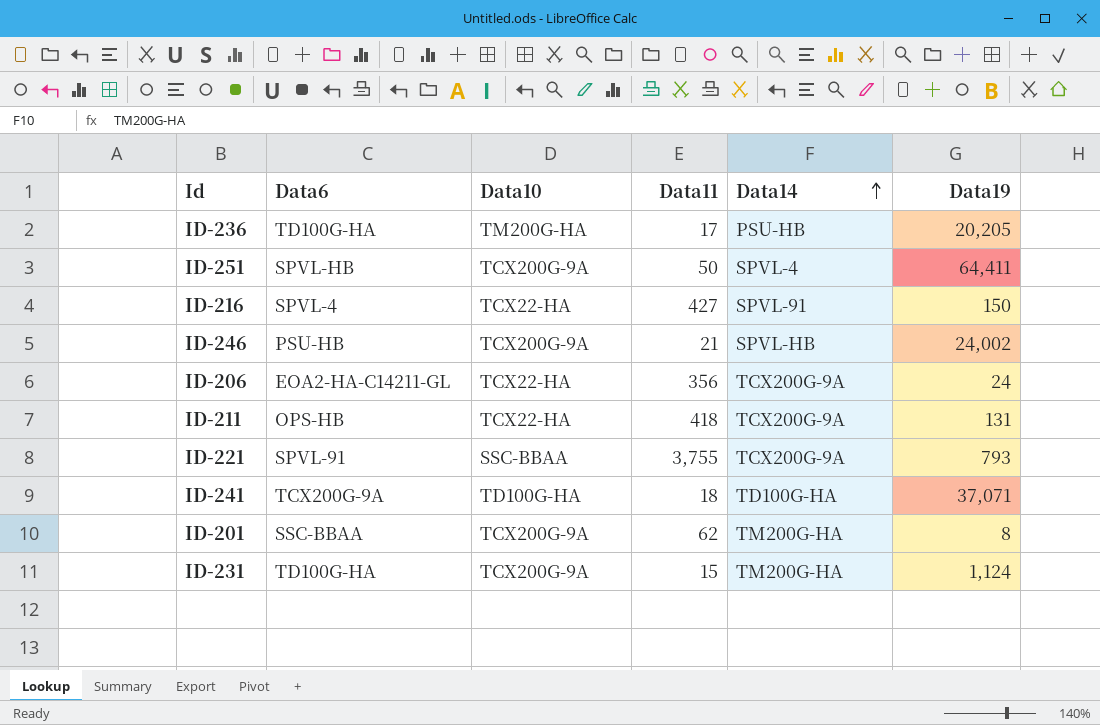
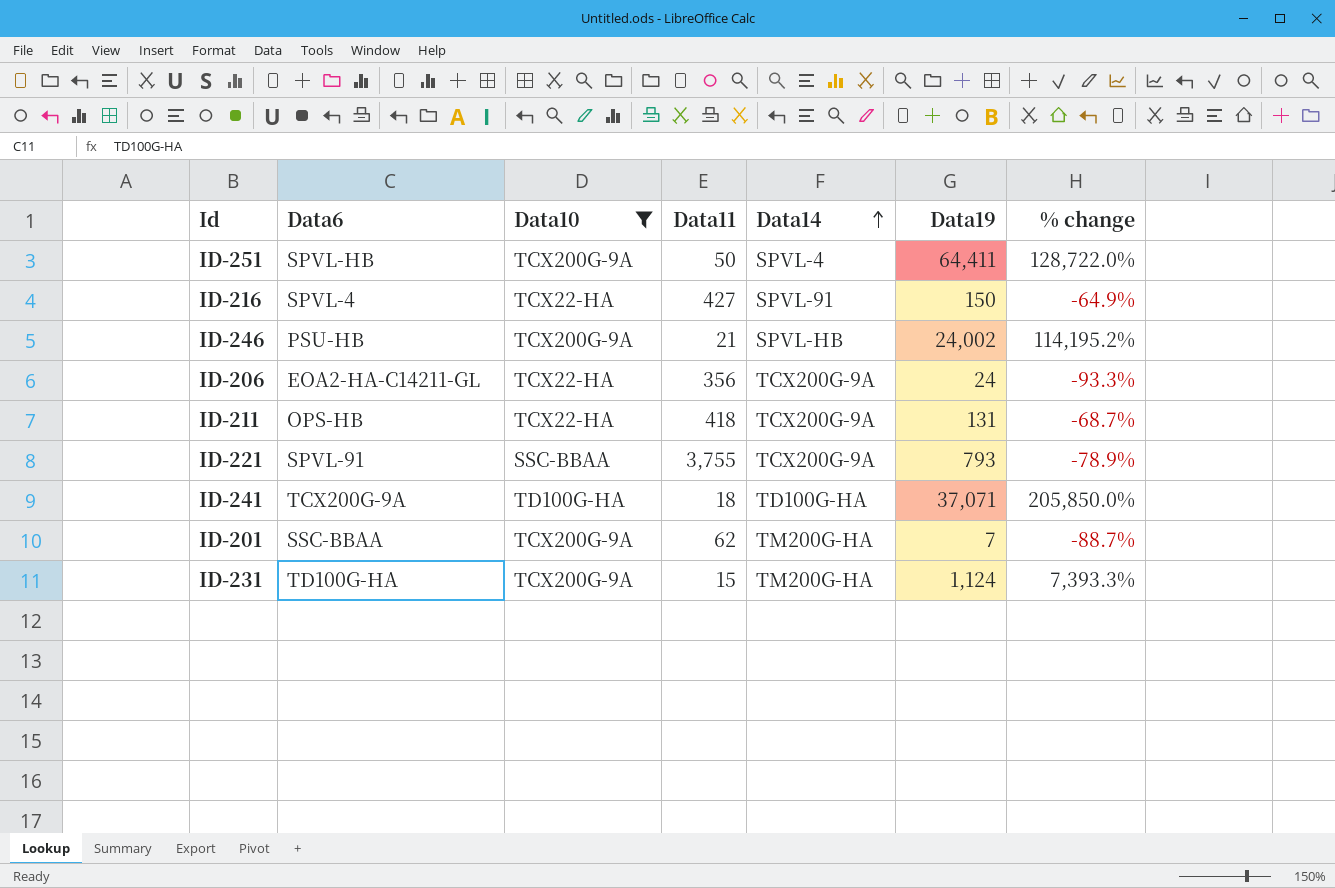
filter: none -> Data10 != TM200G-HA
column % change | formula: none -> ([Data19] - [Data11]) / [Data11]
ID-201 | Data19: 8 -> 7

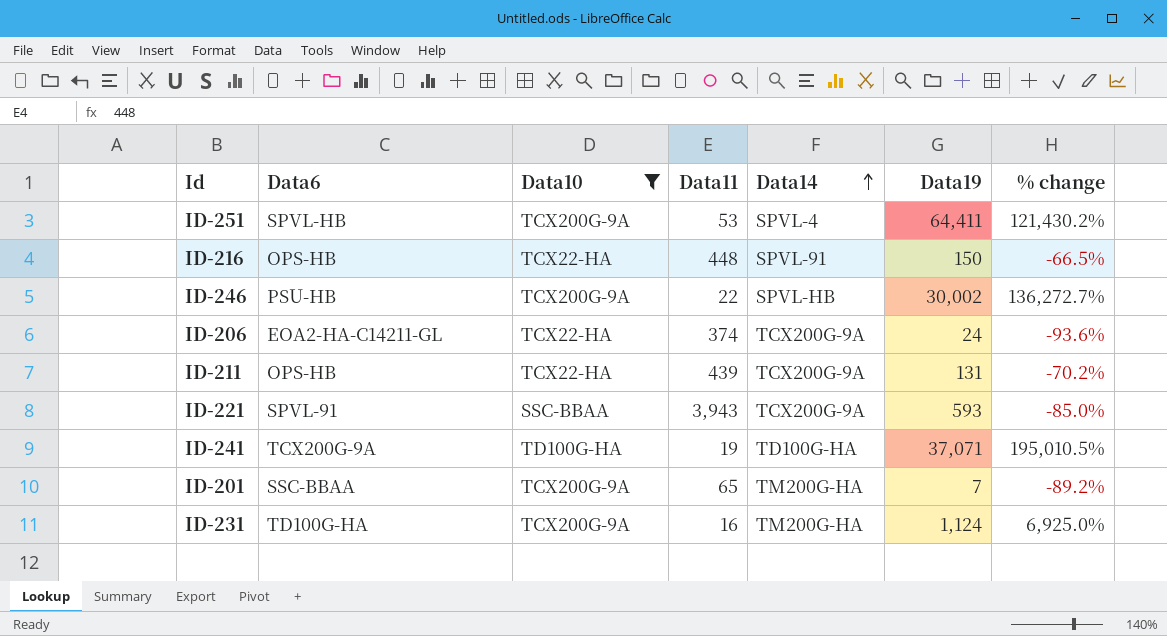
ID-251 | Data11: 50 -> 53
ID-251 | % change: 128,722.0% -> 121,430.2%
ID-216 | Data6: SPVL-4 -> OPS-HB
ID-216 | Data11: 427 -> 448
ID-216 | % change: -64.9% -> -66.5%
ID-246 | Data11: 21 -> 22
ID-246 | Data19: 24,002 -> 30,002
ID-246 | % change: 114,195.2% -> 136,272.7%
ID-206 | Data11: 356 -> 374
ID-206 | % change: -93.3% -> -93.6%
ID-211 | Data11: 418 -> 439
ID-211 | % change: -68.7% -> -70.2%
ID-221 | Data11: 3,755 -> 3,943
ID-221 | Data19: 793 -> 593
ID-221 | % change: -78.9% -> -85.0%
ID-241 | Data11: 18 -> 19
ID-241 | % change: 205,850.0% -> 195,010.5%
ID-201 | Data11: 62 -> 65
ID-201 | % change: -88.7% -> -89.2%
ID-231 | Data11: 15 -> 16
ID-231 | % change: 7,393.3% -> 6,925.0%

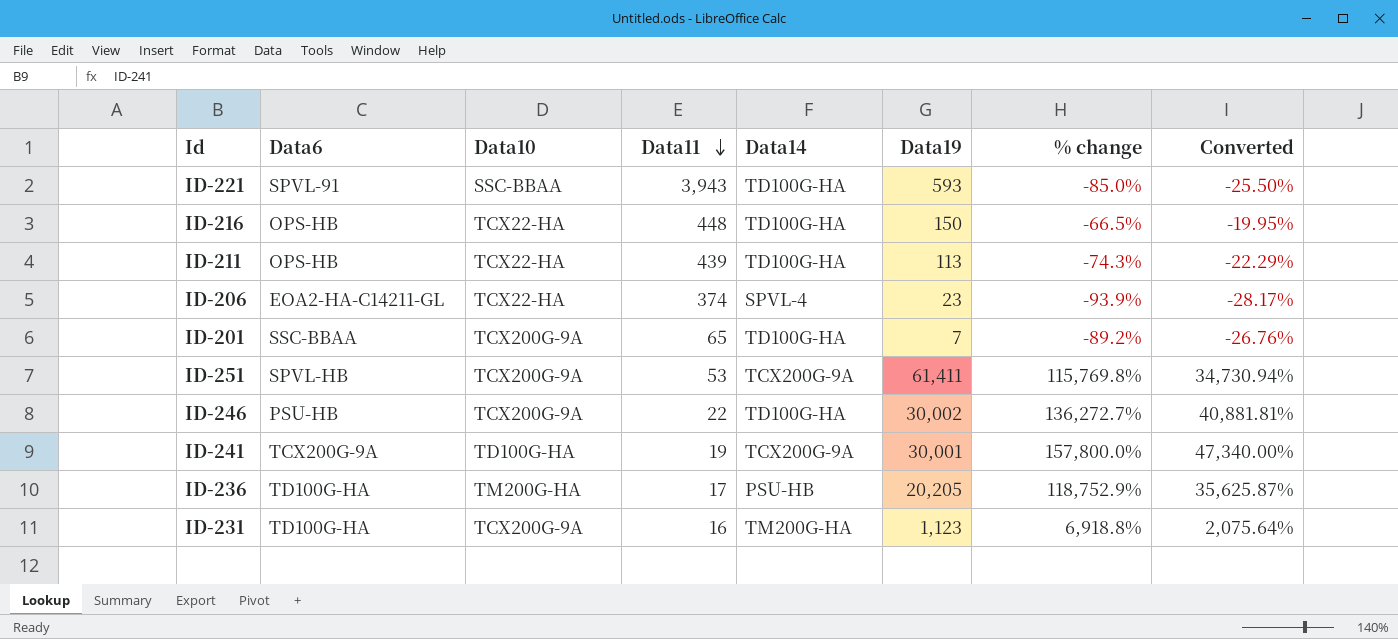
filter: Data10 != TM200G-HA -> none
row order: Data14 ascending -> Data11 descending
column Converted | formula: none -> [% change] * 0.3
ID-221 | Data14: TCX200G-9A -> TD100G-HA
ID-216 | Data14: SPVL-91 -> TD100G-HA
ID-211 | Data14: TCX200G-9A -> TD100G-HA
ID-211 | Data19: 131 -> 113
ID-211 | % change: -70.2% -> -74.3%
ID-206 | Data14: TCX200G-9A -> SPVL-4
ID-206 | Data19: 24 -> 23
ID-206 | % change: -93.6% -> -93.9%
ID-201 | Data14: TM200G-HA -> TD100G-HA
ID-251 | Data14: SPVL-4 -> TCX200G-9A
ID-251 | Data19: 64,411 -> 61,411
ID-251 | % change: 121,430.2% -> 115,769.8%
ID-246 | Data14: SPVL-HB -> TD100G-HA
ID-241 | Data14: TD100G-HA -> TCX200G-9A
ID-241 | Data19: 37,071 -> 30,001
ID-241 | % change: 195,010.5% -> 157,800.0%
ID-231 | Data19: 1,124 -> 1,123
ID-231 | % change: 6,925.0% -> 6,918.8%

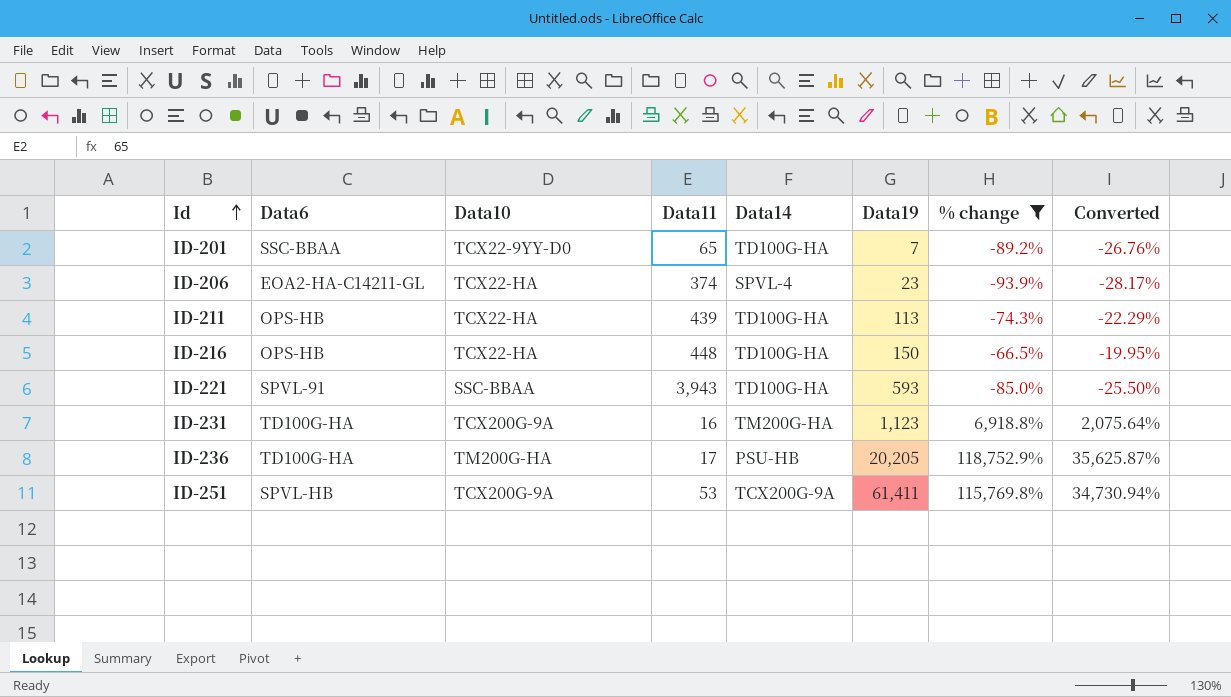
filter: none -> % change <= 118,752.9%
row order: Data11 descending -> Id ascending
ID-201 | Data10: TCX200G-9A -> TCX22-9YY-D0

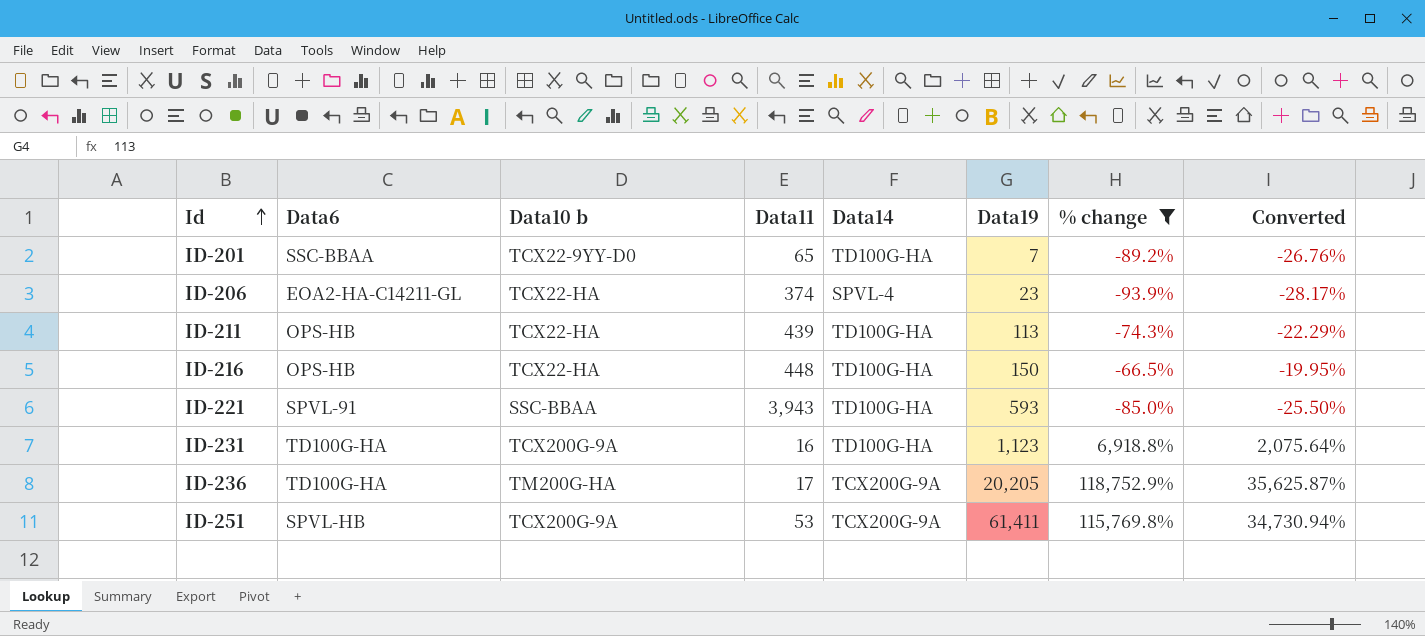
column name: Data10 -> Data10 b
ID-231 | Data14: TM200G-HA -> TD100G-HA
ID-236 | Data14: PSU-HB -> TCX200G-9A

